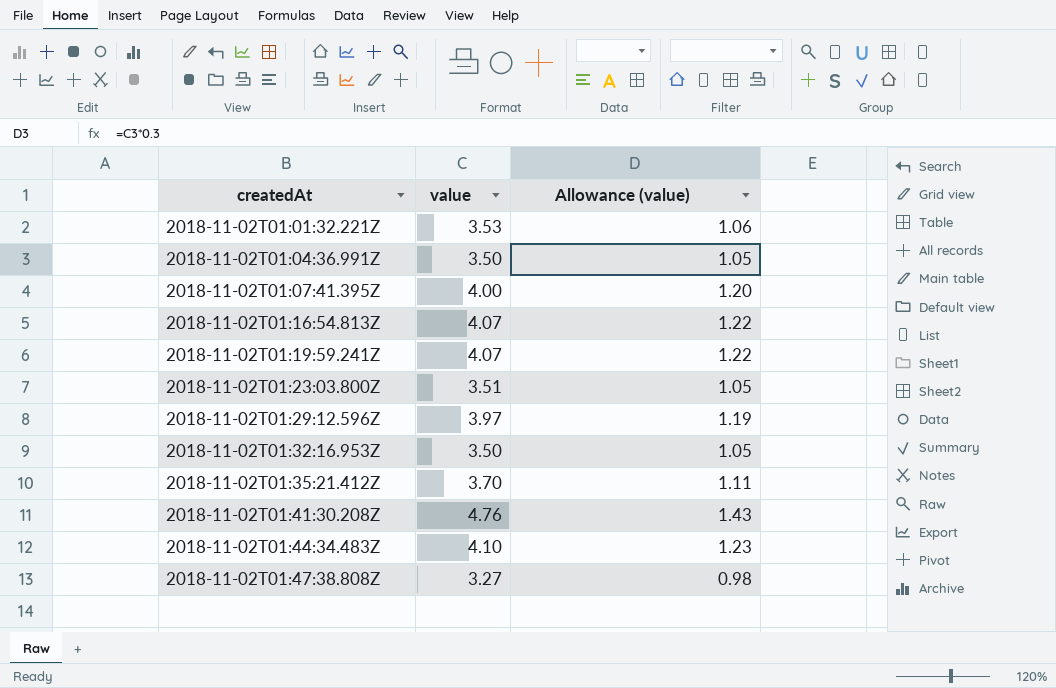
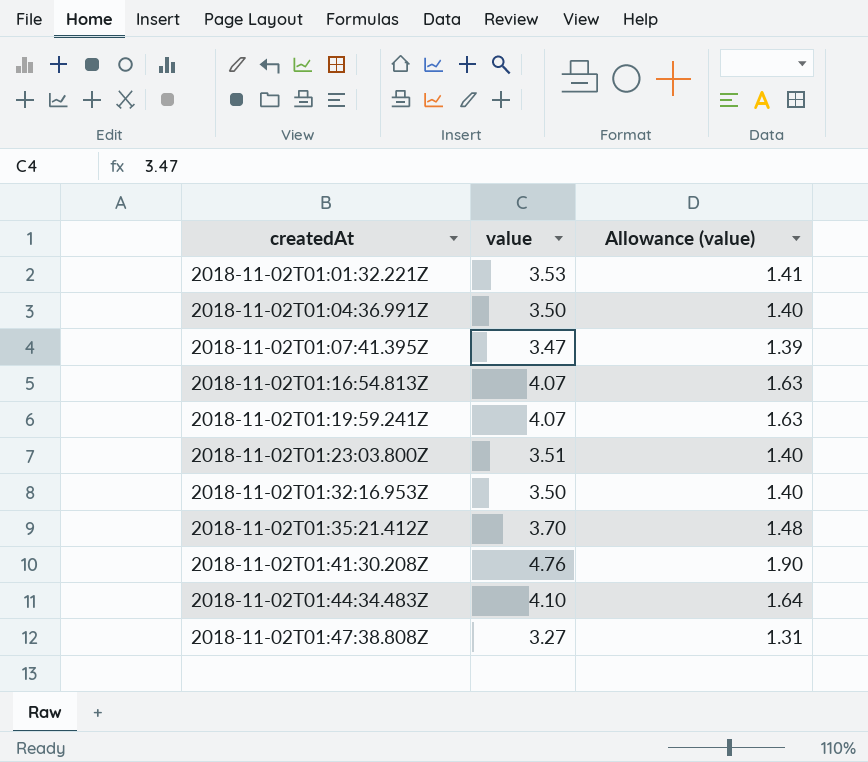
column Allowance (value) | formula: [value] * 0.3 -> [value] * 0.4
row 2018-11-02T01:29:12.596Z: 3.97 | 1.19 -> none
2018-11-02T01:07:41.395Z | value: 4.00 -> 3.47

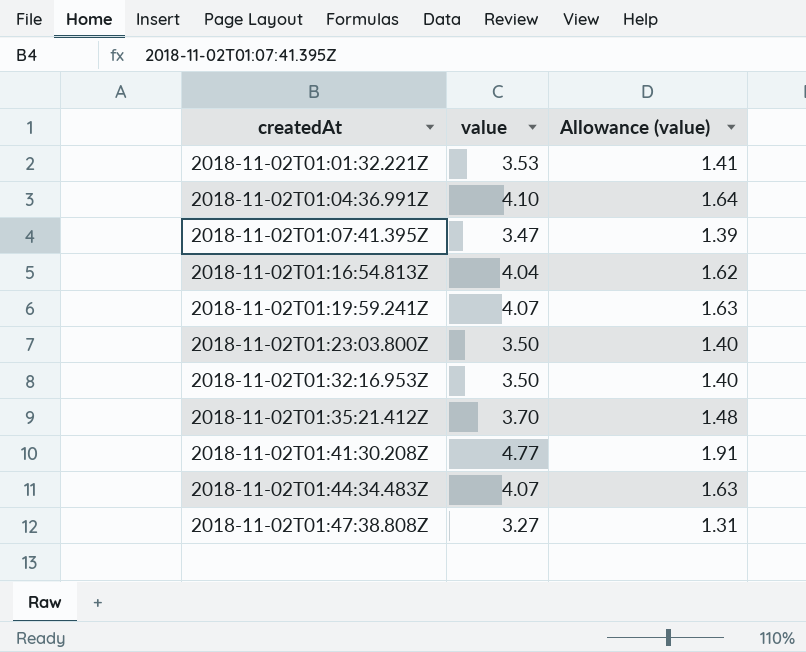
2018-11-02T01:04:36.991Z | value: 3.50 -> 4.10
2018-11-02T01:04:36.991Z | Allowance (value): 1.40 -> 1.64
2018-11-02T01:16:54.813Z | value: 4.07 -> 4.04
2018-11-02T01:16:54.813Z | Allowance (value): 1.63 -> 1.62
2018-11-02T01:23:03.800Z | value: 3.51 -> 3.50
2018-11-02T01:41:30.208Z | value: 4.76 -> 4.77
2018-11-02T01:41:30.208Z | Allowance (value): 1.90 -> 1.91
2018-11-02T01:44:34.483Z | value: 4.10 -> 4.07
2018-11-02T01:44:34.483Z | Allowance (value): 1.64 -> 1.63

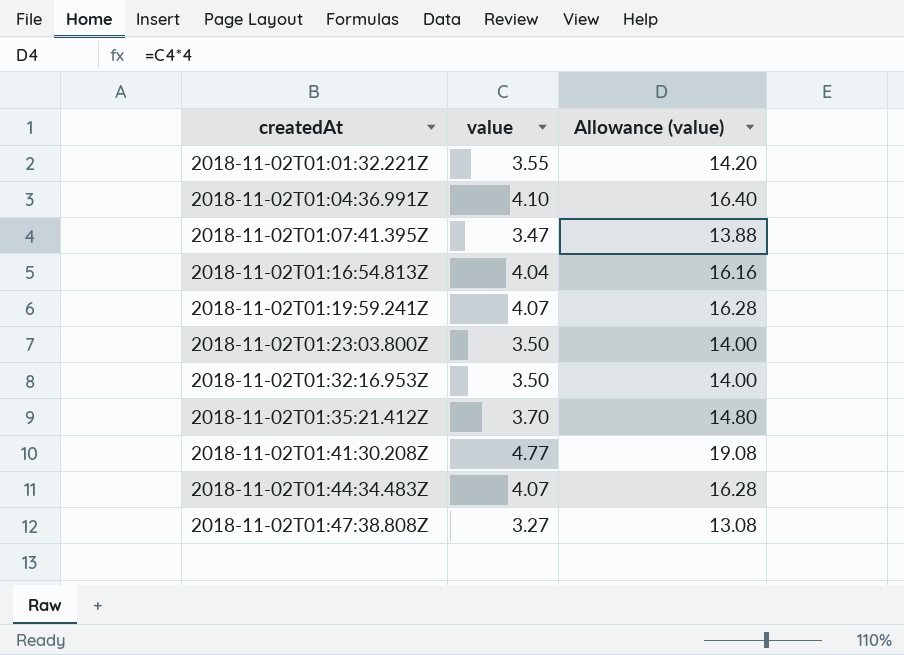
column Allowance (value) | formula: [value] * 0.4 -> [value] * 4
2018-11-02T01:01:32.221Z | value: 3.53 -> 3.55

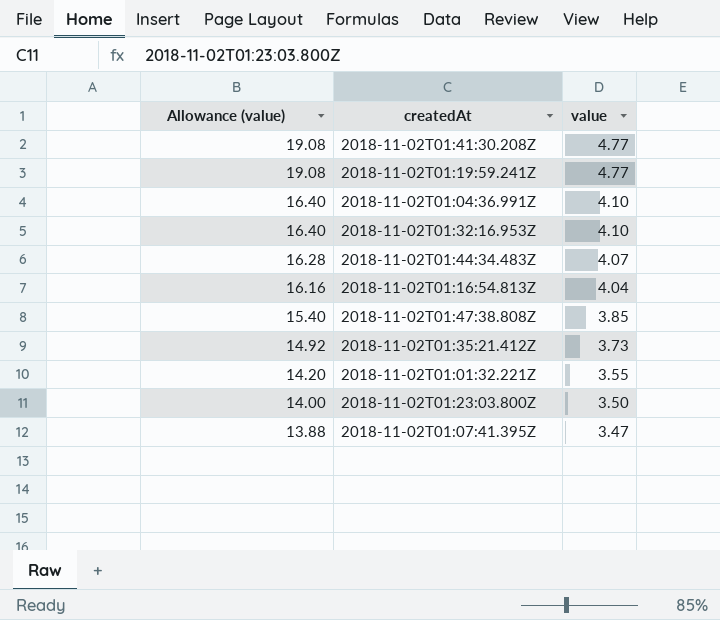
row order: createdAt ascending -> Allowance (value) descending
column Allowance (value) | position: 3 -> 1
2018-11-02T01:19:59.241Z | Allowance (value): 16.28 -> 19.08
2018-11-02T01:19:59.241Z | value: 4.07 -> 4.77
2018-11-02T01:32:16.953Z | Allowance (value): 14.00 -> 16.40
2018-11-02T01:32:16.953Z | value: 3.50 -> 4.10
2018-11-02T01:47:38.808Z | Allowance (value): 13.08 -> 15.40
2018-11-02T01:47:38.808Z | value: 3.27 -> 3.85
2018-11-02T01:35:21.412Z | Allowance (value): 14.80 -> 14.92
2018-11-02T01:35:21.412Z | value: 3.70 -> 3.73

